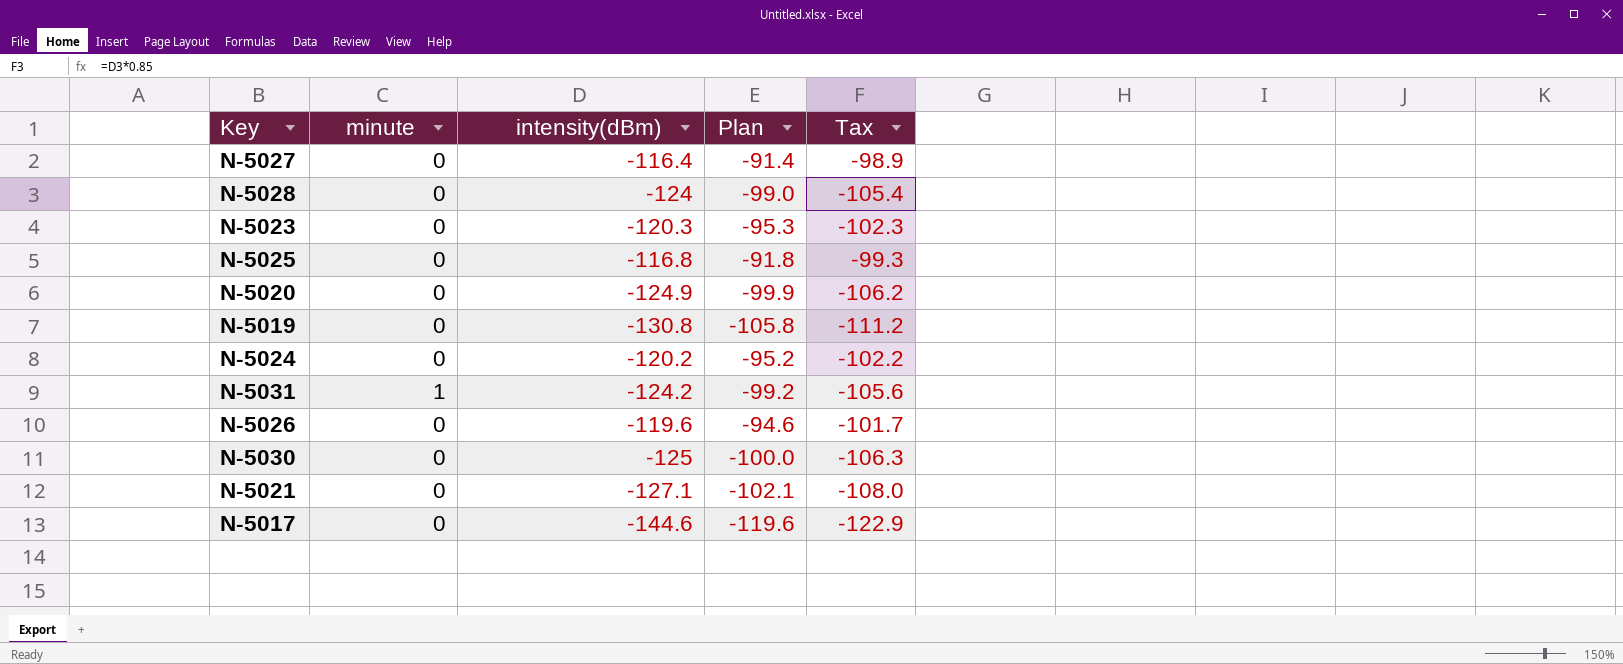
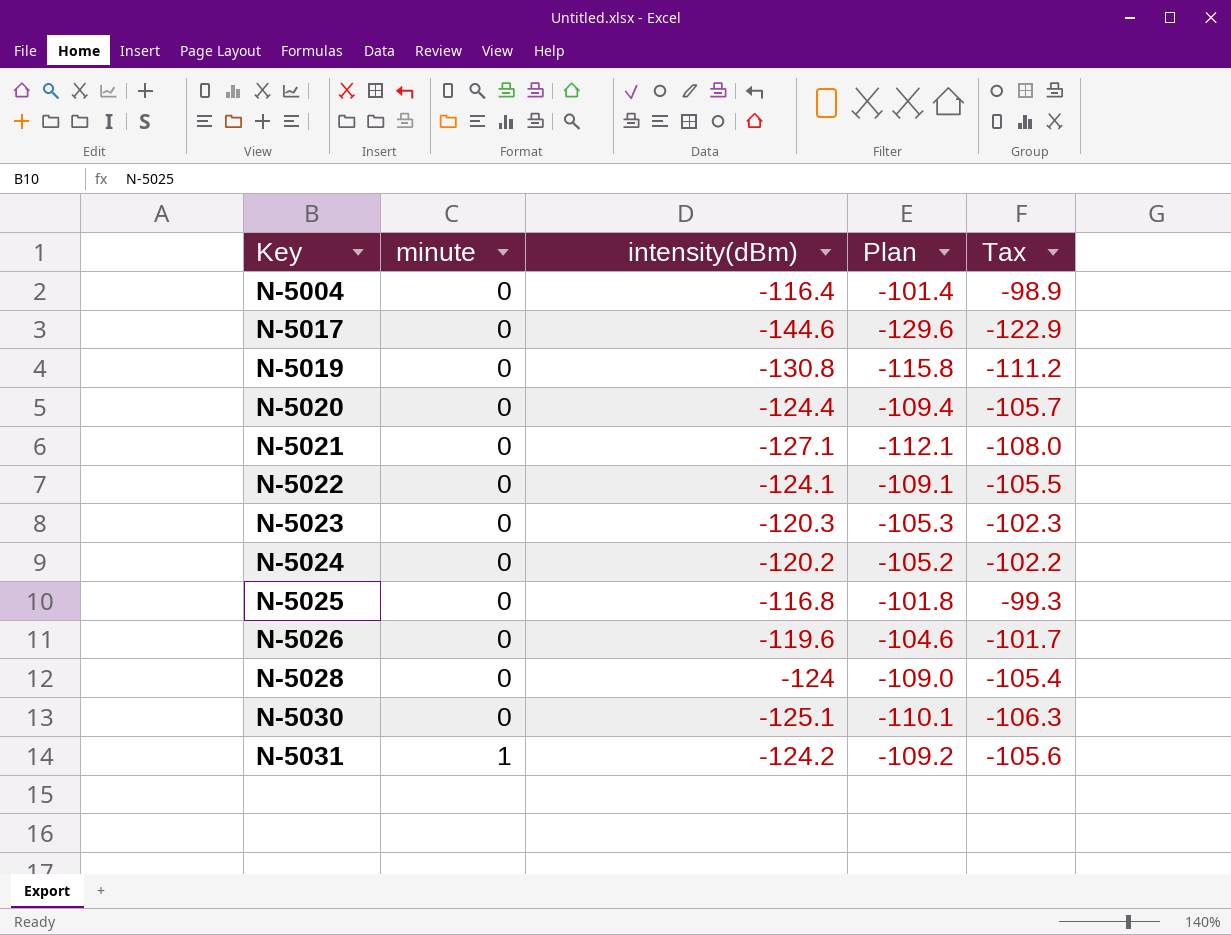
row order: none -> Key ascending
column Plan | formula: [intensity(dBm)] + 25 -> [intensity(dBm)] + 15
row N-5027: 0 | -116.4 | -91.4 | -98.9 -> none
row N-5004: none -> 0 | -116.4 | -101.4 | -98.9
N-5020 | intensity(dBm): -124.9 -> -124.4
N-5020 | Tax: -106.2 -> -105.7
row N-5022: none -> 0 | -124.1 | -109.1 | -105.5
N-5030 | intensity(dBm): -125 -> -125.1

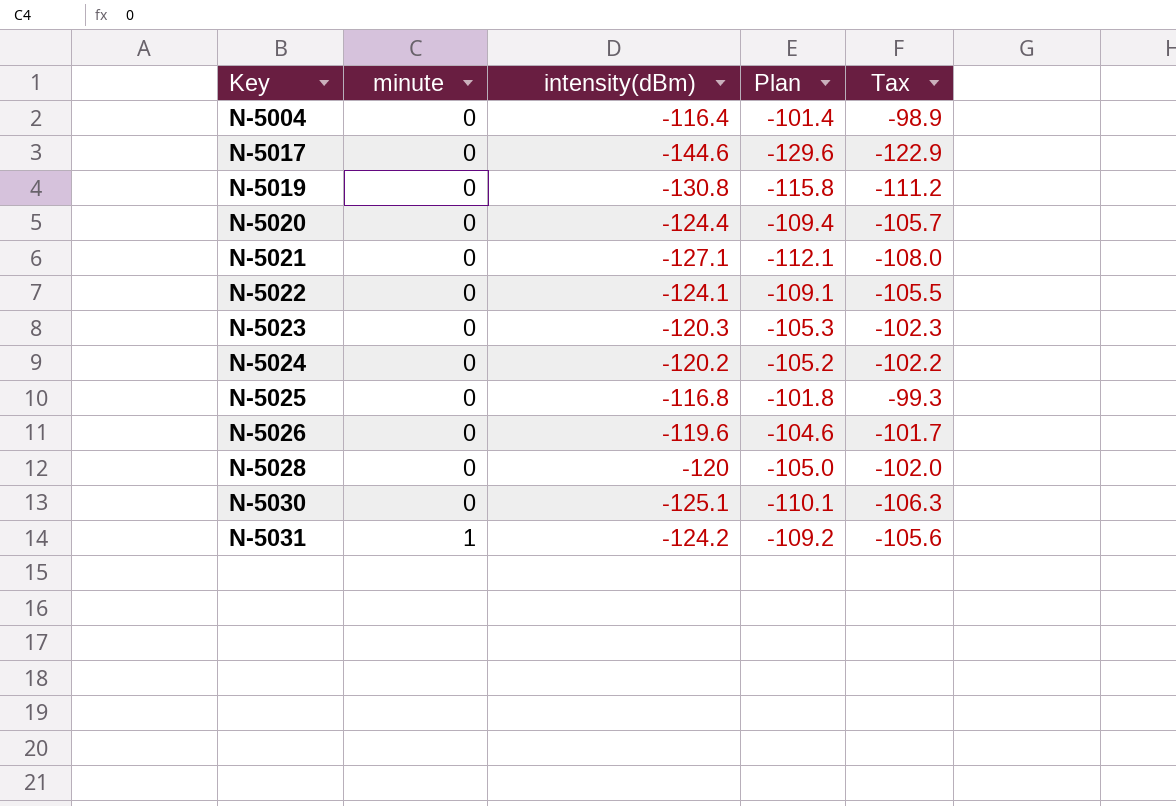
N-5028 | intensity(dBm): -124 -> -120
N-5028 | Plan: -109.0 -> -105.0
N-5028 | Tax: -105.4 -> -102.0

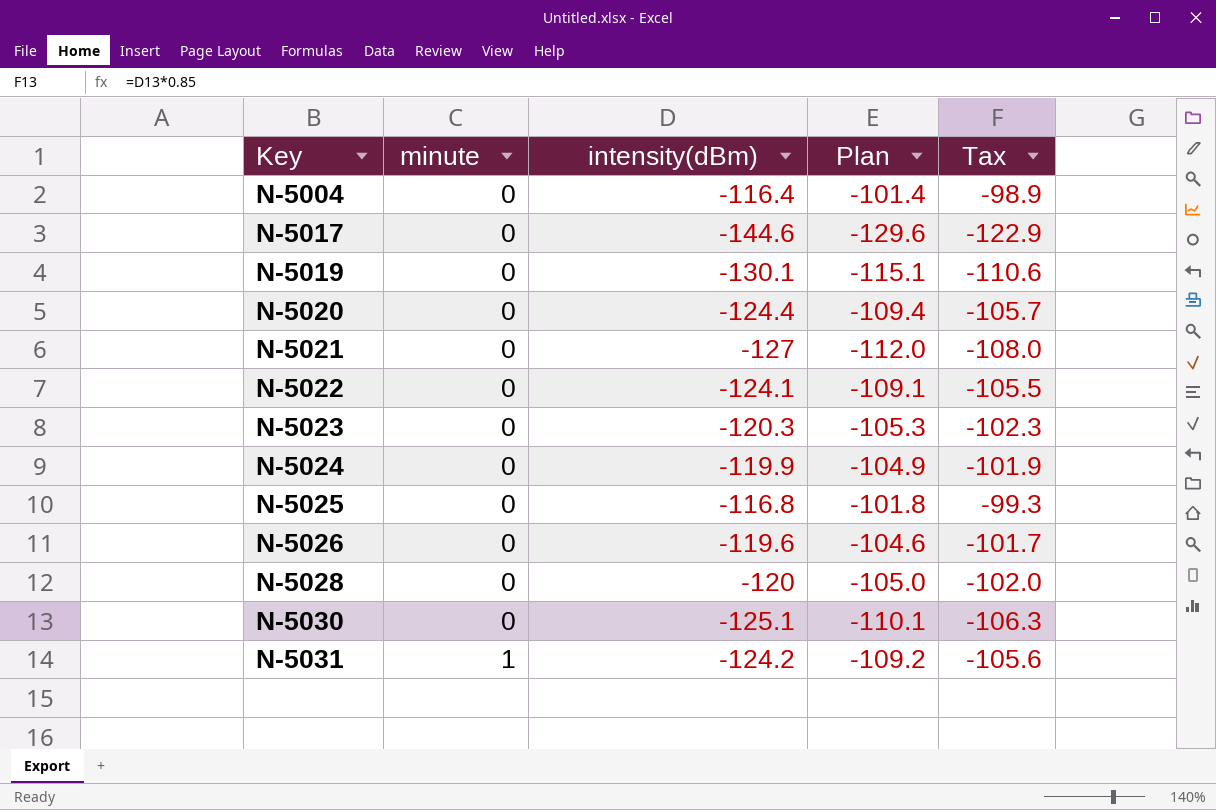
N-5019 | intensity(dBm): -130.8 -> -130.1
N-5019 | Plan: -115.8 -> -115.1
N-5019 | Tax: -111.2 -> -110.6
N-5021 | intensity(dBm): -127.1 -> -127
N-5021 | Plan: -112.1 -> -112.0
N-5024 | intensity(dBm): -120.2 -> -119.9
N-5024 | Plan: -105.2 -> -104.9
N-5024 | Tax: -102.2 -> -101.9

